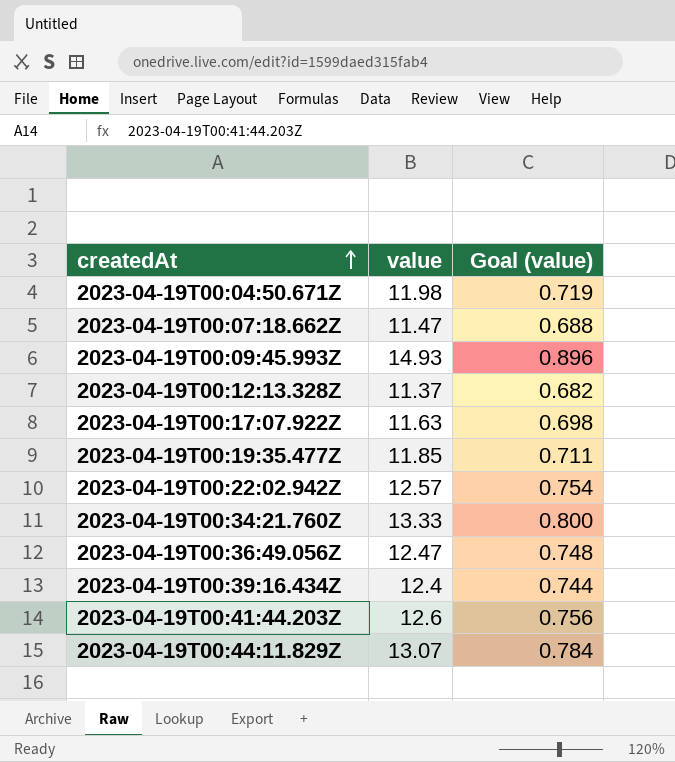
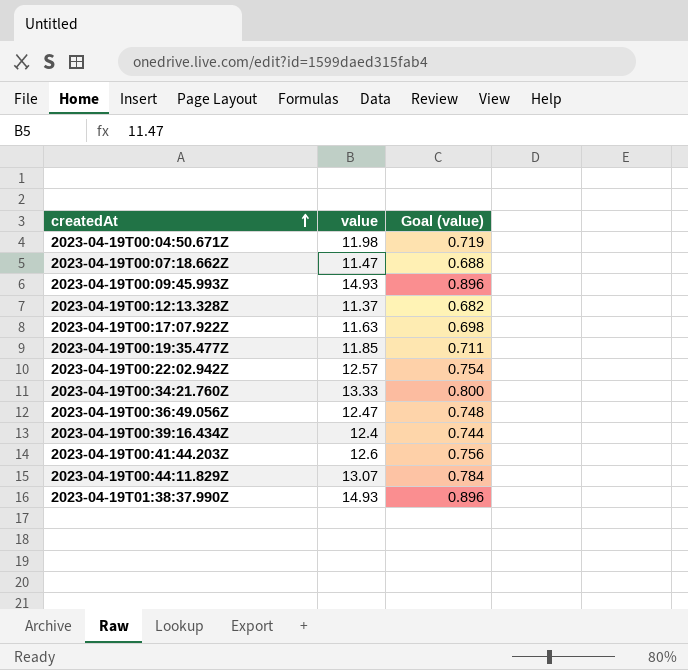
row 2023-04-19T01:38:37.990Z: none -> 14.93 | 0.896

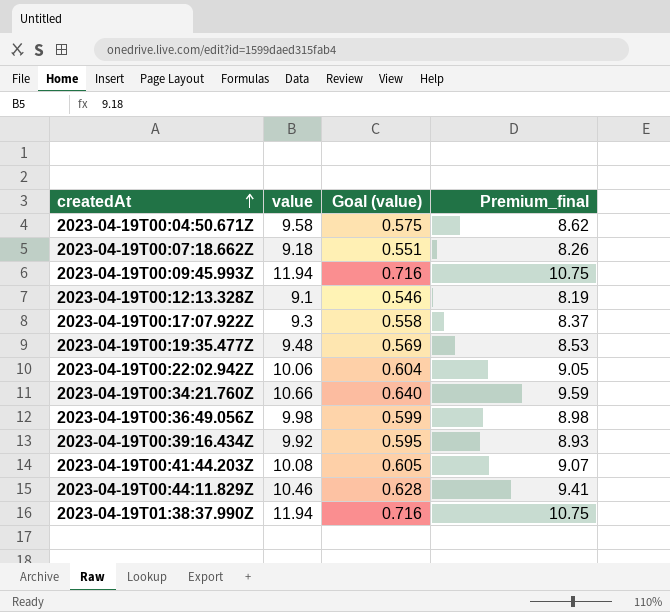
column Premium_final | formula: none -> [value] * 0.9
2023-04-19T00:04:50.671Z | value: 11.98 -> 9.58
2023-04-19T00:04:50.671Z | Goal (value): 0.719 -> 0.575
2023-04-19T00:07:18.662Z | value: 11.47 -> 9.18
2023-04-19T00:07:18.662Z | Goal (value): 0.688 -> 0.551
2023-04-19T00:09:45.993Z | value: 14.93 -> 11.94
2023-04-19T00:09:45.993Z | Goal (value): 0.896 -> 0.716
2023-04-19T00:12:13.328Z | value: 11.37 -> 9.1
2023-04-19T00:12:13.328Z | Goal (value): 0.682 -> 0.546
2023-04-19T00:17:07.922Z | value: 11.63 -> 9.3
2023-04-19T00:17:07.922Z | Goal (value): 0.698 -> 0.558
2023-04-19T00:19:35.477Z | value: 11.85 -> 9.48
2023-04-19T00:19:35.477Z | Goal (value): 0.711 -> 0.569
2023-04-19T00:22:02.942Z | value: 12.57 -> 10.06
2023-04-19T00:22:02.942Z | Goal (value): 0.754 -> 0.604
2023-04-19T00:34:21.760Z | value: 13.33 -> 10.66
2023-04-19T00:34:21.760Z | Goal (value): 0.800 -> 0.640
2023-04-19T00:36:49.056Z | value: 12.47 -> 9.98
2023-04-19T00:36:49.056Z | Goal (value): 0.748 -> 0.599
2023-04-19T00:39:16.434Z | value: 12.4 -> 9.92
2023-04-19T00:39:16.434Z | Goal (value): 0.744 -> 0.595
2023-04-19T00:41:44.203Z | value: 12.6 -> 10.08
2023-04-19T00:41:44.203Z | Goal (value): 0.756 -> 0.605
2023-04-19T00:44:11.829Z | value: 13.07 -> 10.46
2023-04-19T00:44:11.829Z | Goal (value): 0.784 -> 0.628
2023-04-19T01:38:37.990Z | value: 14.93 -> 11.94
2023-04-19T01:38:37.990Z | Goal (value): 0.896 -> 0.716

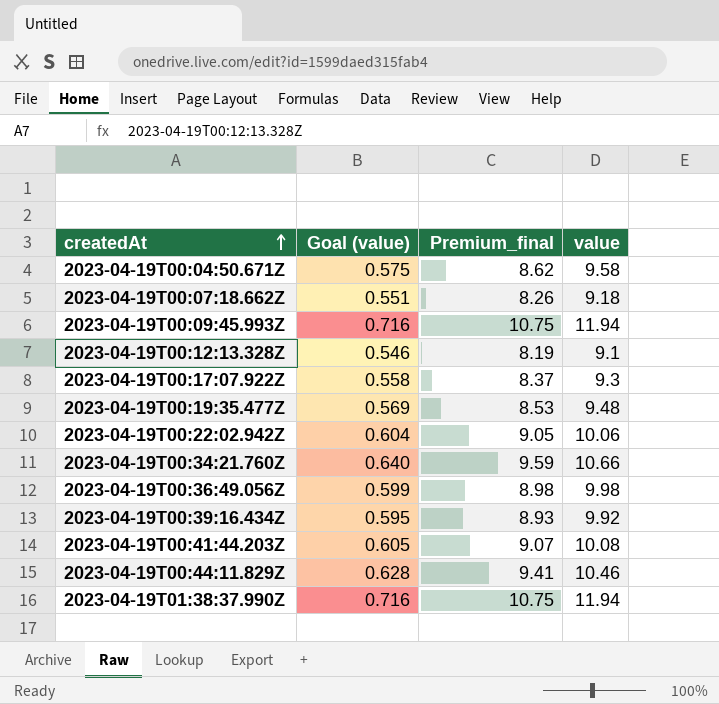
column value | position: 2 -> 4

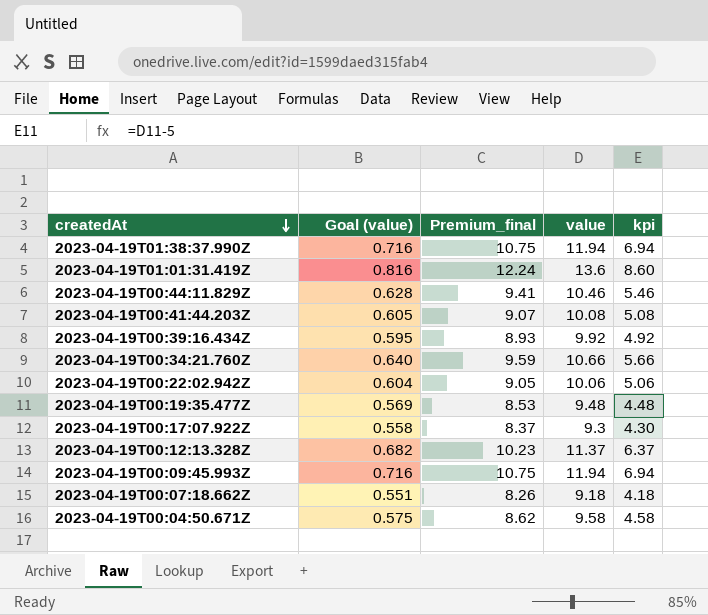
row order: createdAt ascending -> createdAt descending
column kpi | formula: none -> [value] - 5
row 2023-04-19T00:36:49.056Z: 0.599 | 8.98 | 9.98 -> none
row 2023-04-19T01:01:31.419Z: none -> 0.816 | 12.24 | 13.6 | 8.60
2023-04-19T00:12:13.328Z | Goal (value): 0.546 -> 0.682
2023-04-19T00:12:13.328Z | Premium_final: 8.19 -> 10.23
2023-04-19T00:12:13.328Z | value: 9.1 -> 11.37

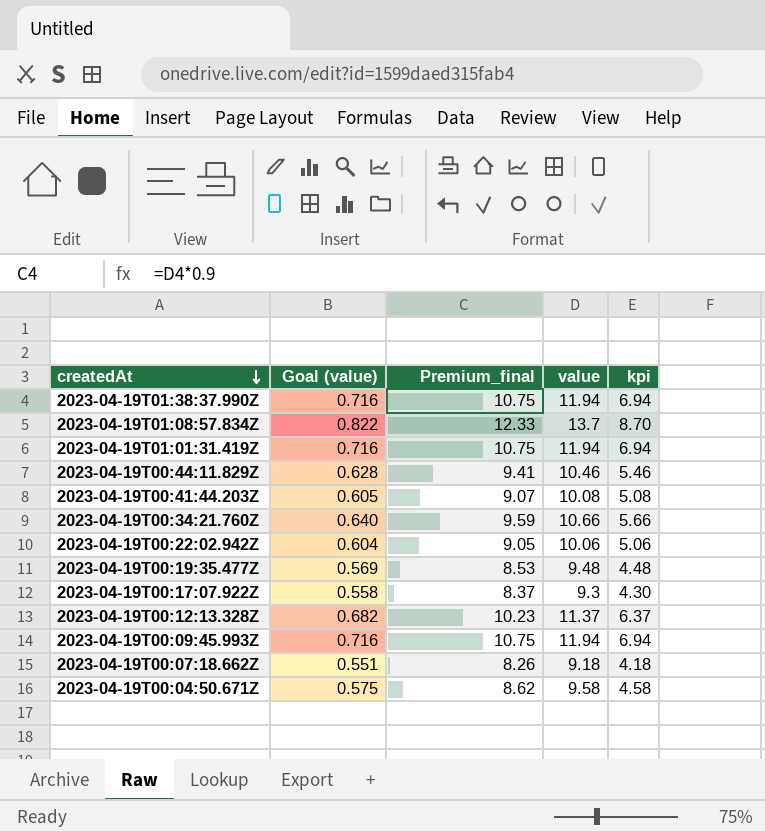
row 2023-04-19T00:39:16.434Z: 0.595 | 8.93 | 9.92 | 4.92 -> none
row 2023-04-19T01:08:57.834Z: none -> 0.822 | 12.33 | 13.7 | 8.70
2023-04-19T01:01:31.419Z | Goal (value): 0.816 -> 0.716
2023-04-19T01:01:31.419Z | Premium_final: 12.24 -> 10.75
2023-04-19T01:01:31.419Z | value: 13.6 -> 11.94
2023-04-19T01:01:31.419Z | kpi: 8.60 -> 6.94

